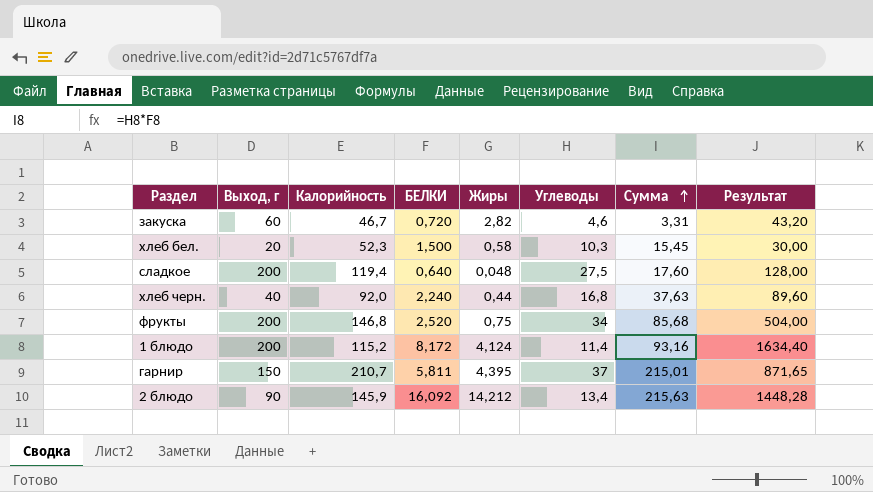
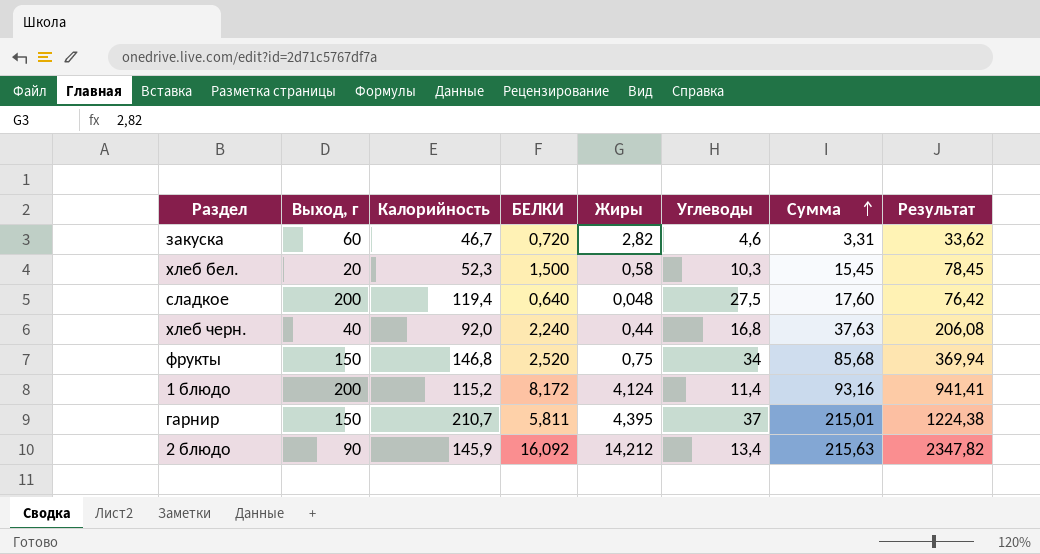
column Результат | formula: [Выход, г] * [БЕЛКИ] -> [Калорийность] * [БЕЛКИ]
фрукты | Выход, г: 200 -> 150

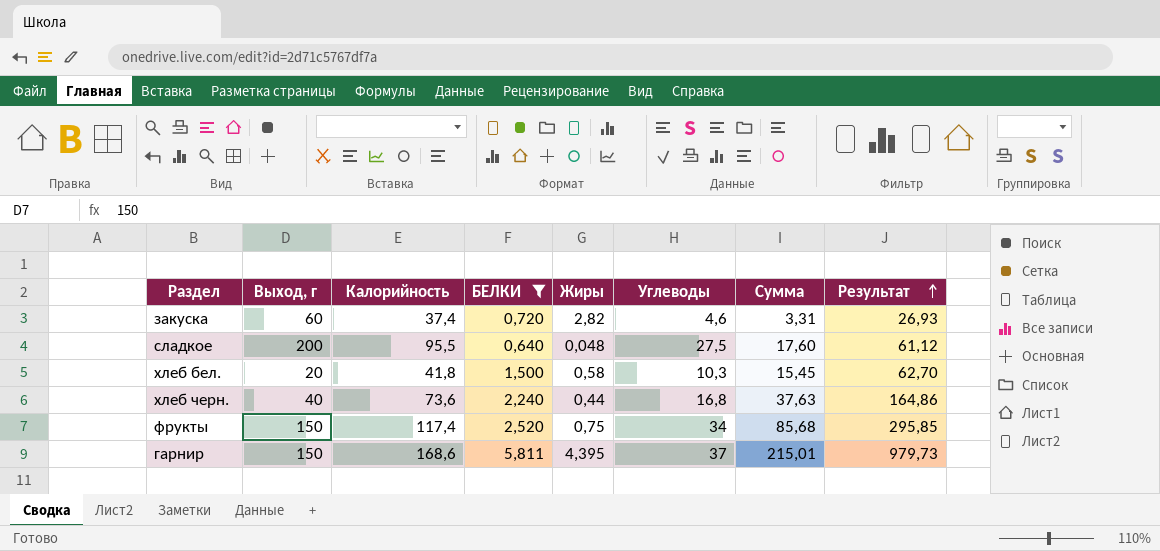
filter: none -> БЕЛКИ <= 5,811
row order: Сумма ascending -> Результат ascending
закуска | Калорийность: 46,7 -> 37,4
закуска | Результат: 33,62 -> 26,93
сладкое | Калорийность: 119,4 -> 95,5
сладкое | Результат: 76,42 -> 61,12
хлеб бел. | Калорийность: 52,3 -> 41,8
хлеб бел. | Результат: 78,45 -> 62,70
хлеб черн. | Калорийность: 92,0 -> 73,6
хлеб черн. | Результат: 206,08 -> 164,86
фрукты | Калорийность: 146,8 -> 117,4
фрукты | Результат: 369,94 -> 295,85
гарнир | Калорийность: 210,7 -> 168,6
гарнир | Результат: 1224,38 -> 979,73

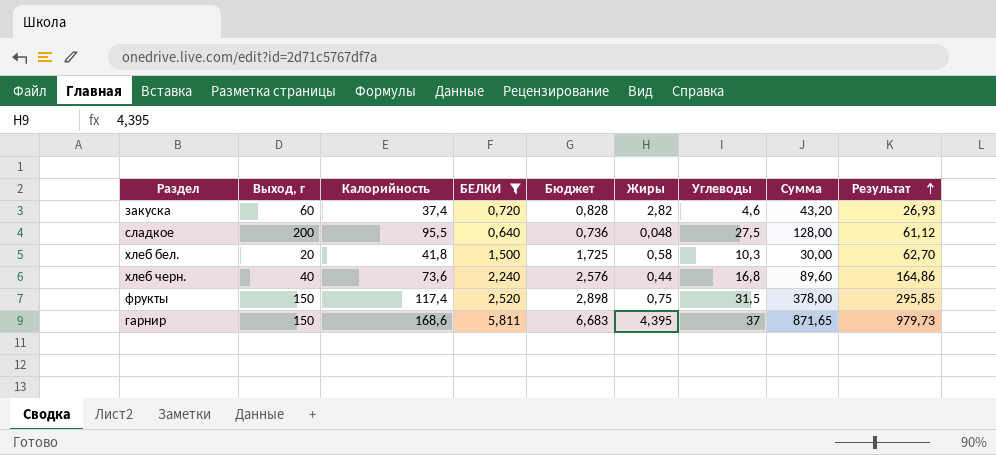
column Бюджет | formula: none -> [БЕЛКИ] * 1,15
column Сумма | formula: [БЕЛКИ] * [Углеводы] -> [Выход, г] * [БЕЛКИ]
фрукты | Углеводы: 34 -> 31,5

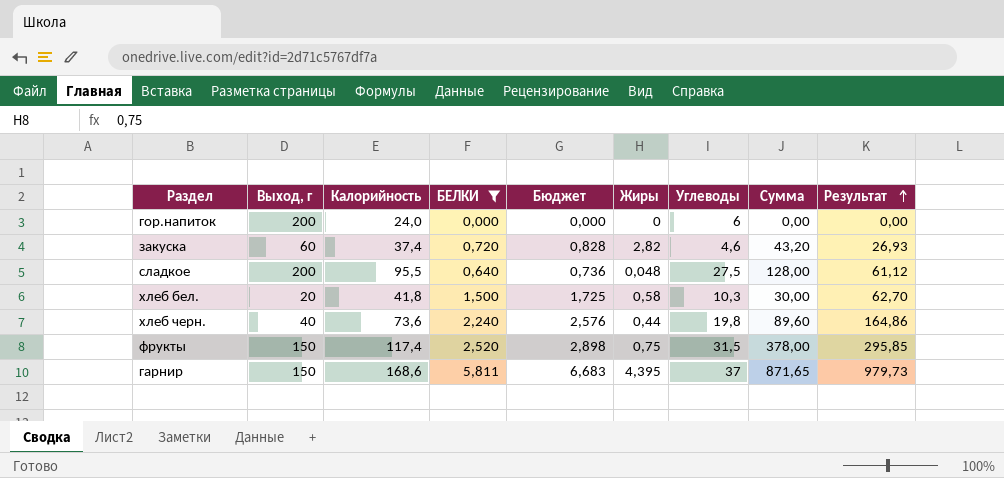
row гор.напиток: none -> 200 | 24,0 | 0,000 | 0,000 | 0 | 6 | 0,00 | 0,00
хлеб черн. | Углеводы: 16,8 -> 19,8

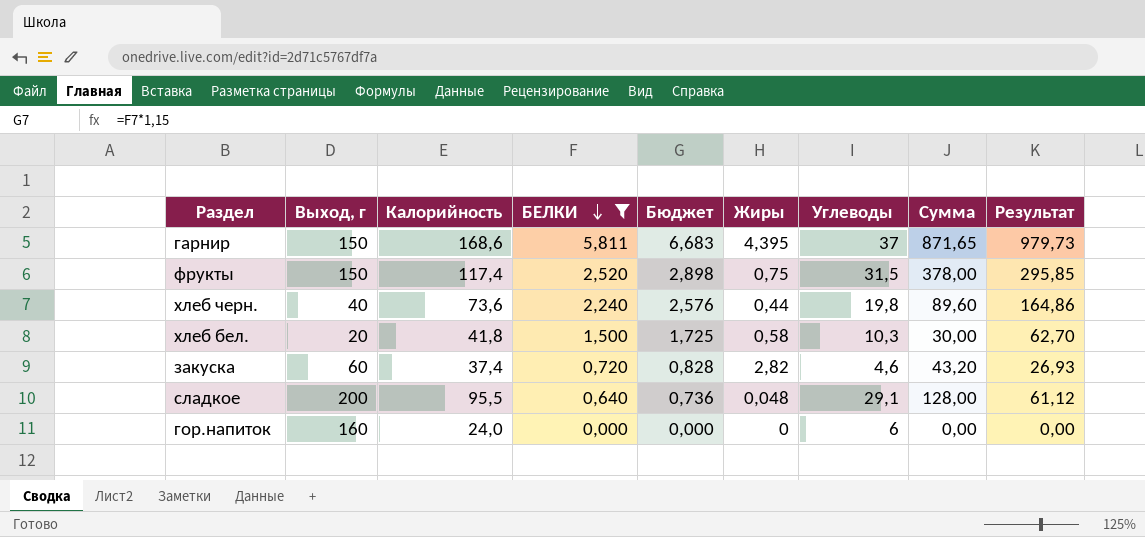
row order: Результат ascending -> БЕЛКИ descending
сладкое | Углеводы: 27,5 -> 29,1
гор.напиток | Выход, г: 200 -> 160

